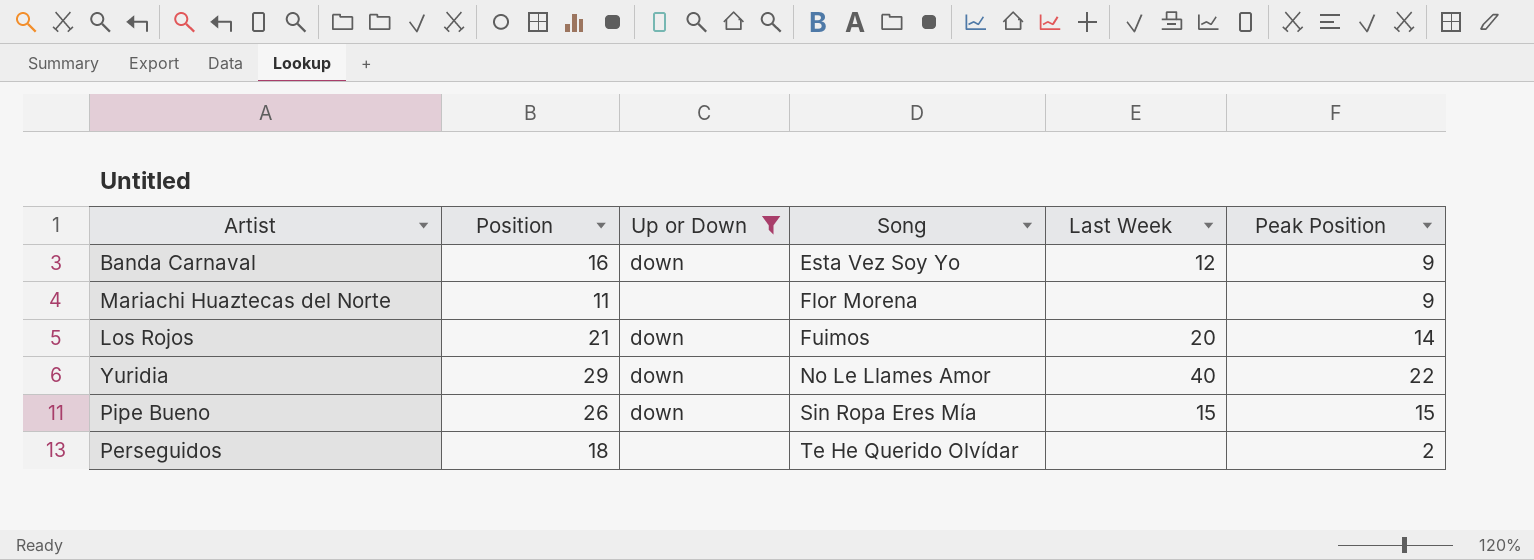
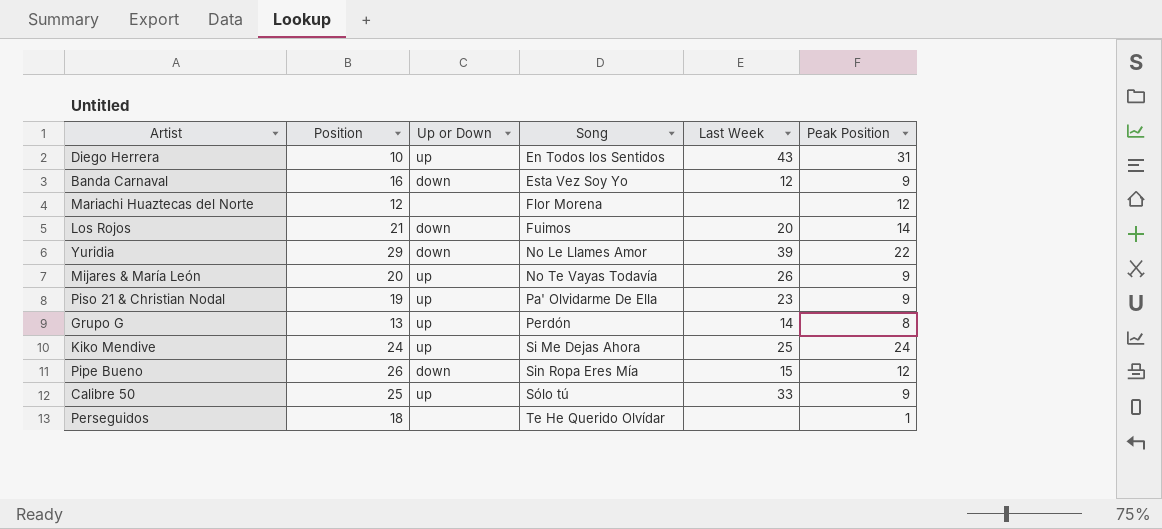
filter: Up or Down != up -> none
Mariachi Huaztecas del Norte | Position: 11 -> 12
Mariachi Huaztecas del Norte | Peak Position: 9 -> 12
Yuridia | Last Week: 40 -> 39
Pipe Bueno | Peak Position: 15 -> 12
Perseguidos | Peak Position: 2 -> 1

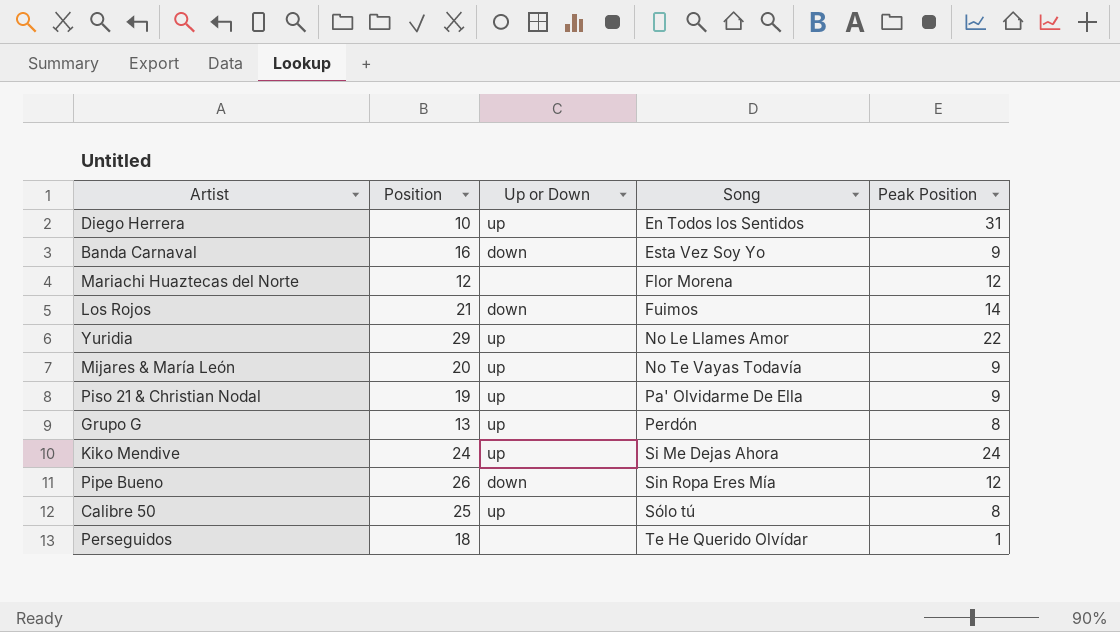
column Last Week | position: 5 -> none
Yuridia | Up or Down: down -> up
Calibre 50 | Peak Position: 9 -> 8

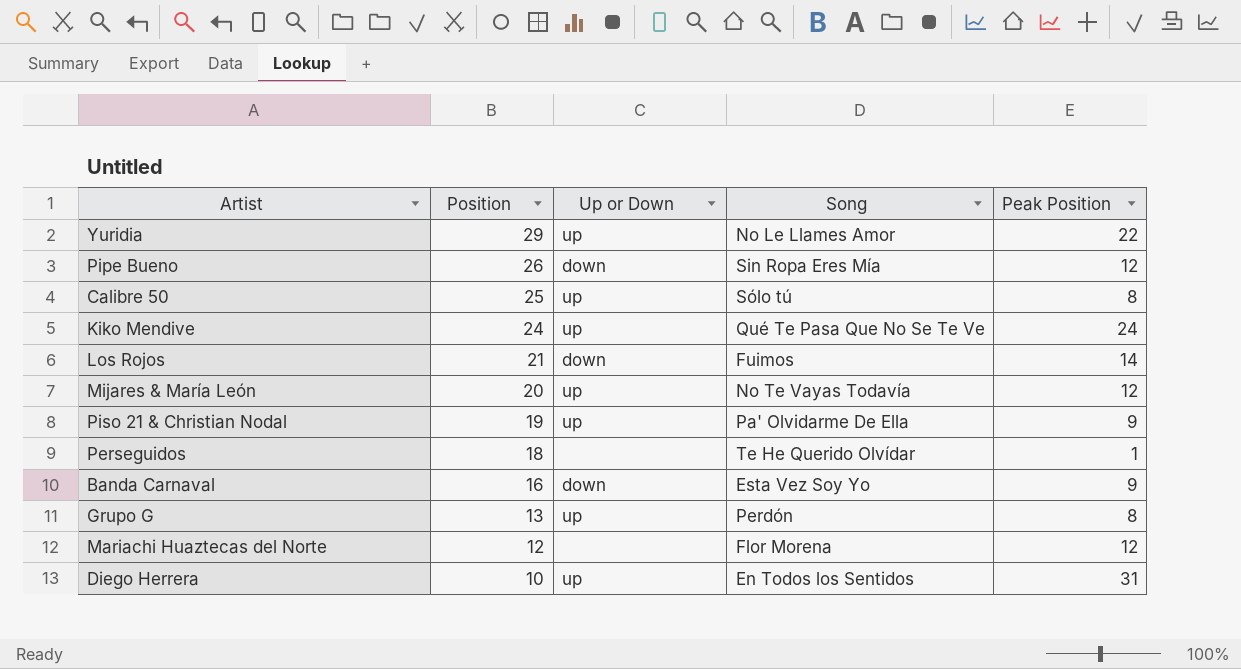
row order: Song ascending -> Position descending
Kiko Mendive | Song: Si Me Dejas Ahora -> Qué Te Pasa Que No Se Te Ve
Mijares & María León | Peak Position: 9 -> 12

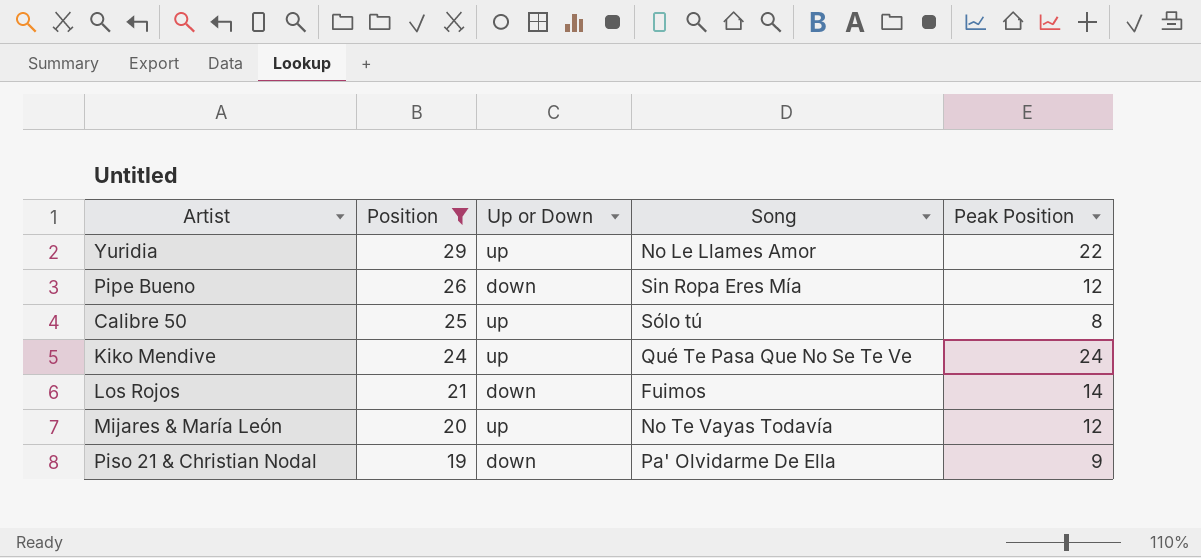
filter: none -> Position >= 19
Piso 21 & Christian Nodal | Up or Down: up -> down

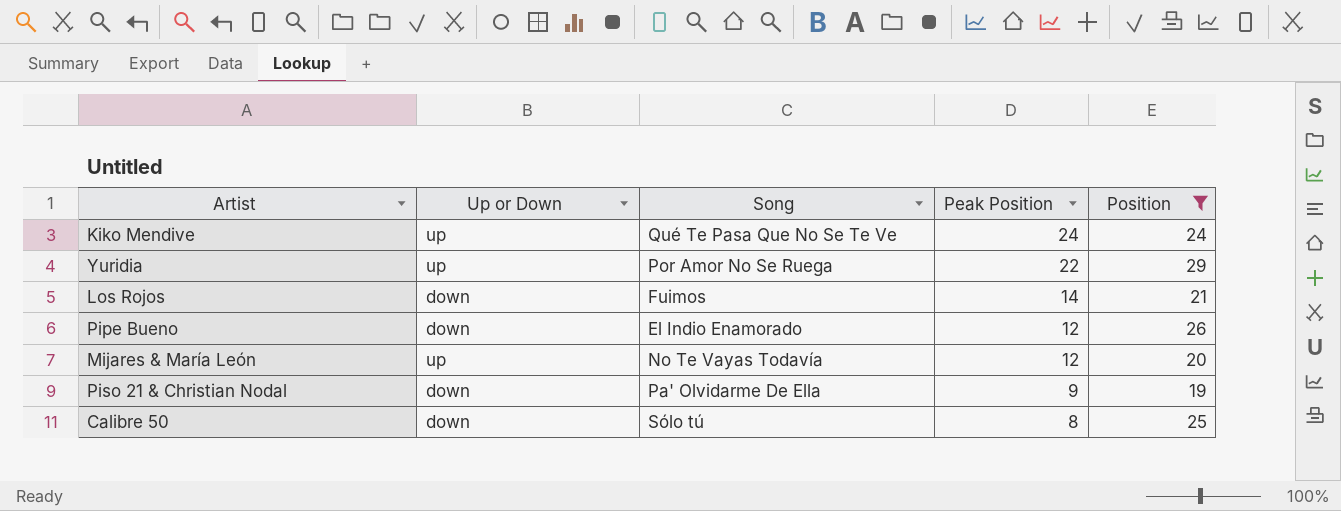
row order: Position descending -> Peak Position descending
column Position | position: 2 -> 5
Yuridia | Song: No Le Llames Amor -> Por Amor No Se Ruega
Pipe Bueno | Song: Sin Ropa Eres Mía -> El Indio Enamorado
Calibre 50 | Up or Down: up -> down

